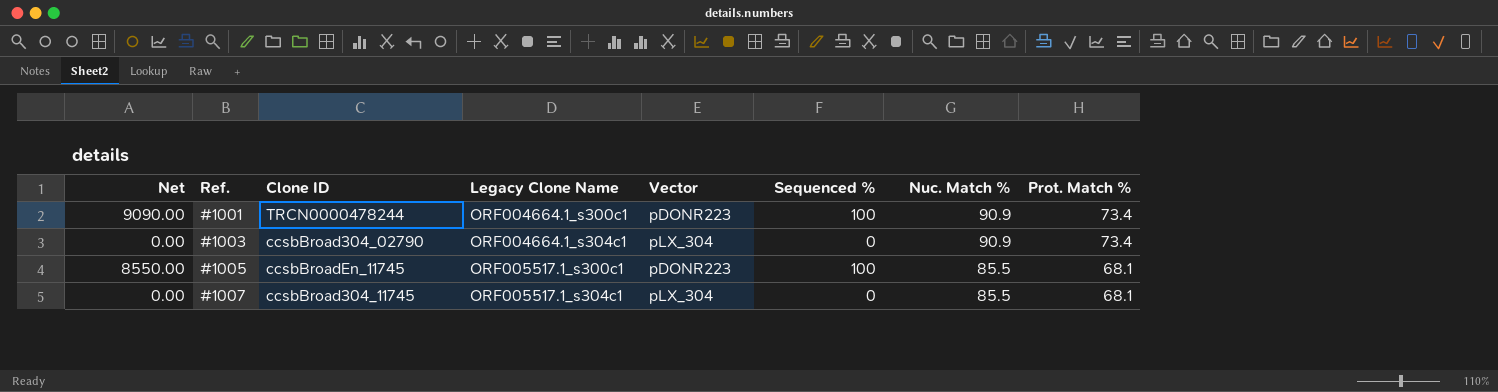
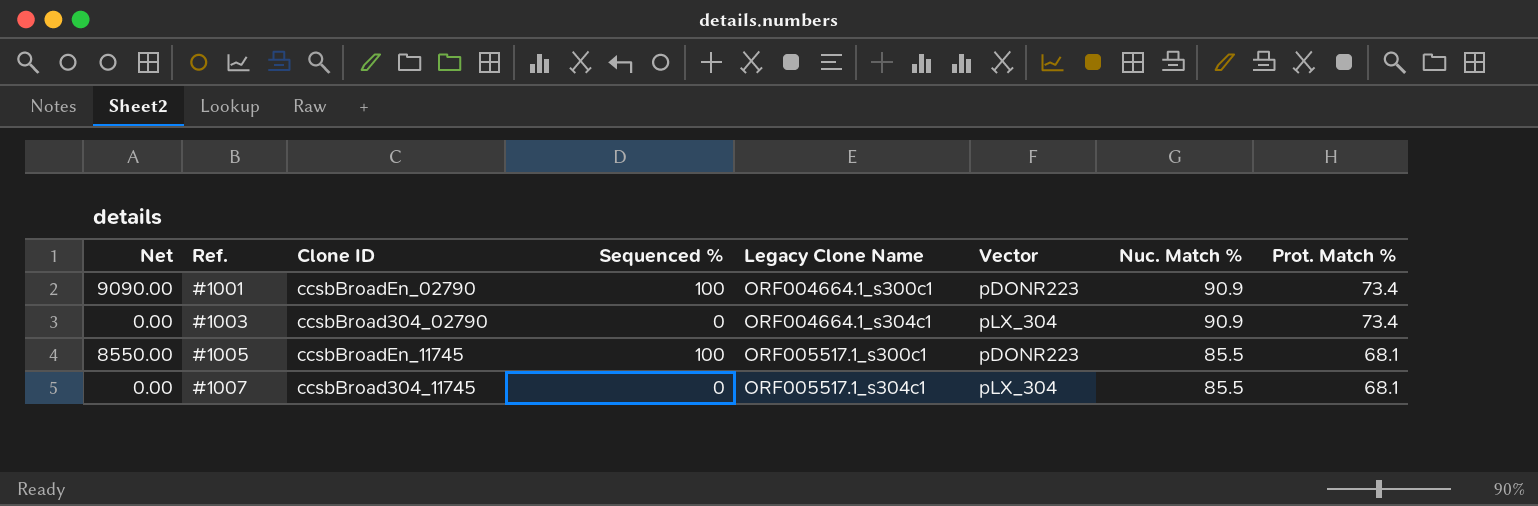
column Sequenced % | position: 6 -> 4
#1001 | Clone ID: TRCN0000478244 -> ccsbBroadEn_02790

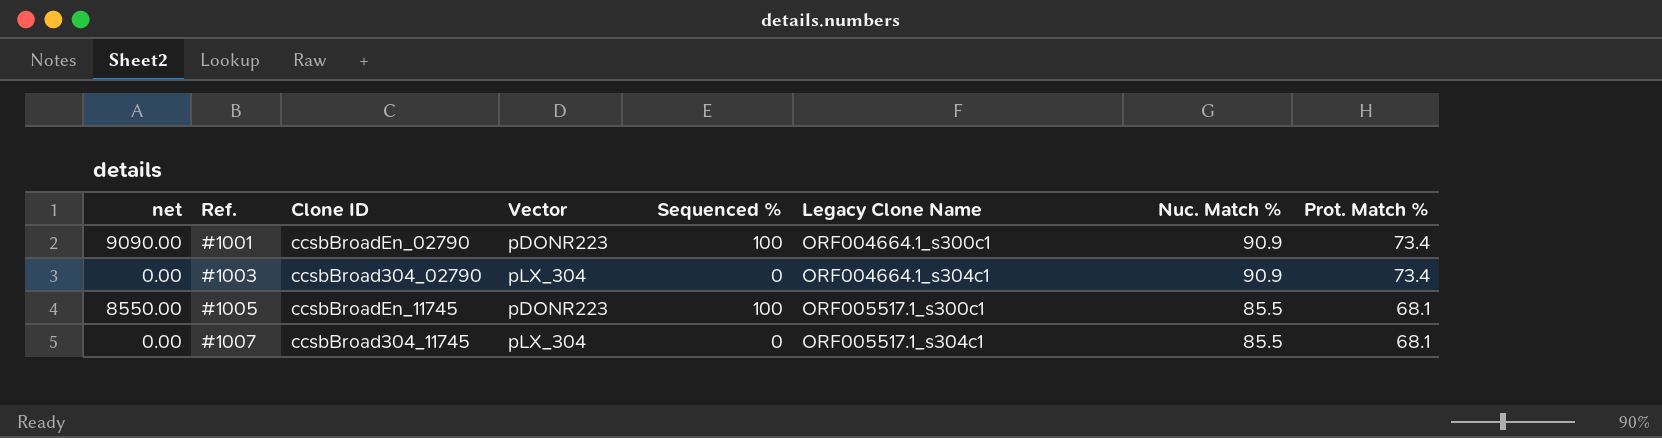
column name: Net -> net
column Vector | position: 6 -> 4

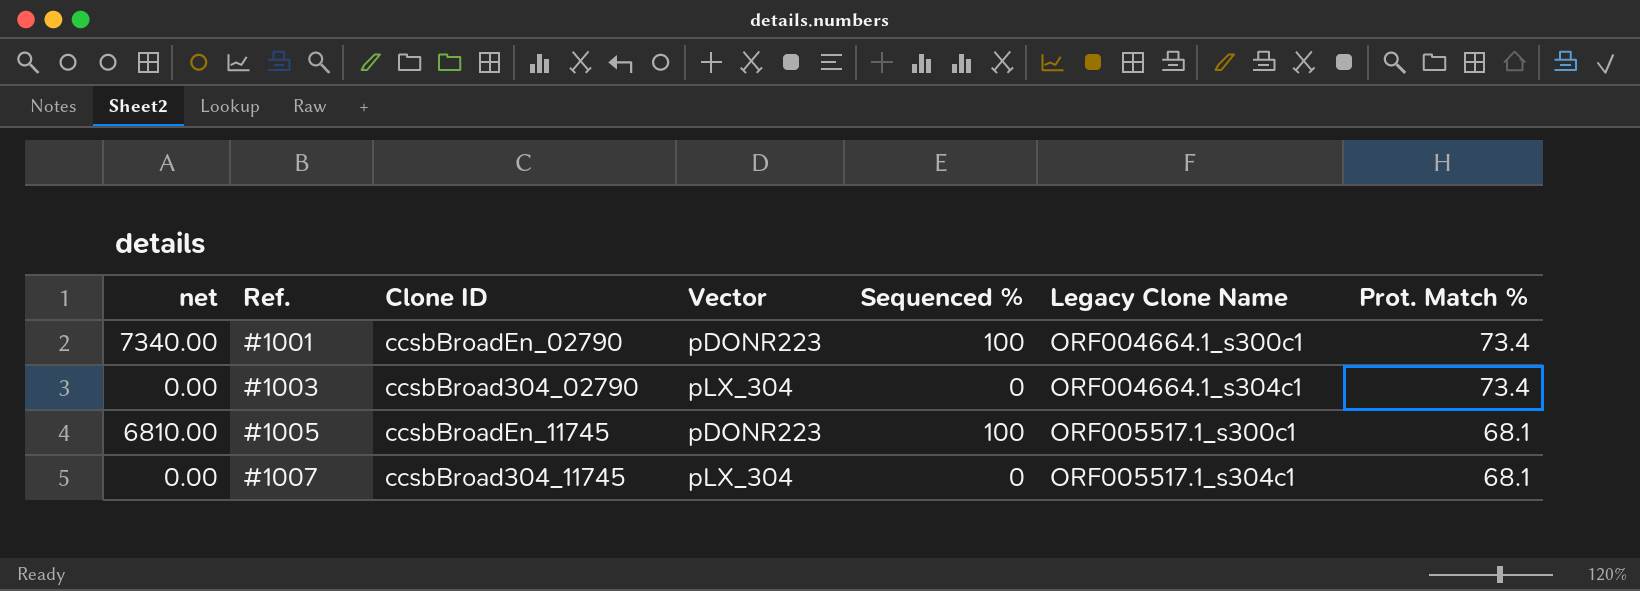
column Nuc. Match % | position: 7 -> none
column net | formula: [Sequenced %] * [Nuc. Match %] -> [Sequenced %] * [Prot. Match %]

